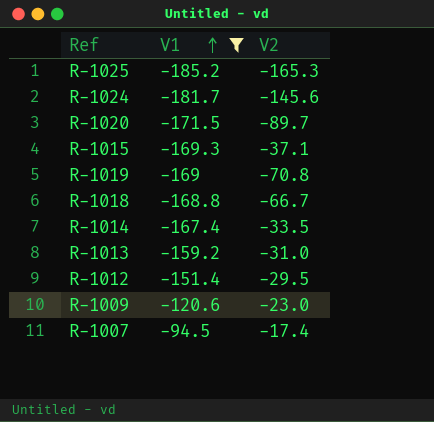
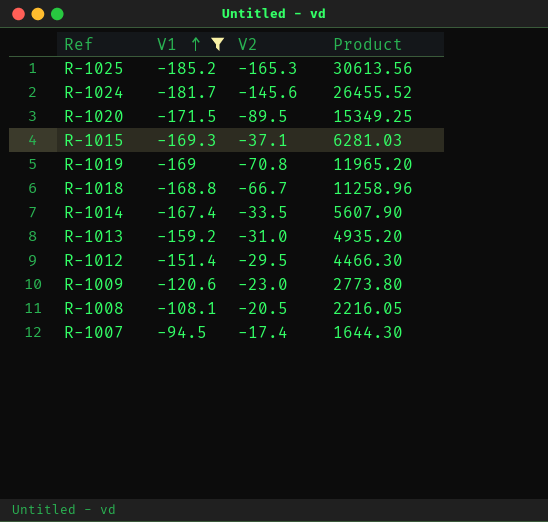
column Product | formula: none -> [V1] * [V2]
R-1020 | V2: -89.7 -> -89.5
row R-1008: none -> -108.1 | -20.5 | 2216.05

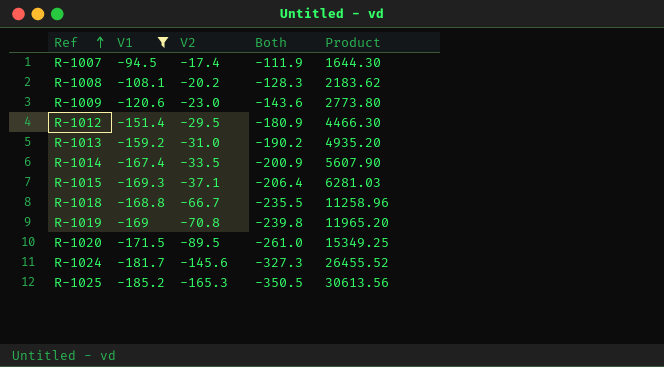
row order: V1 ascending -> Ref ascending
column Both | formula: none -> [V1] + [V2]
R-1008 | V2: -20.5 -> -20.2
R-1008 | Product: 2216.05 -> 2183.62

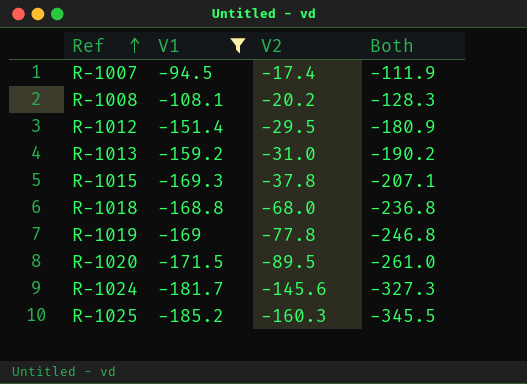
column Product | formula: [V1] * [V2] -> none
row R-1009: -120.6 | -23.0 | -143.6 | 2773.80 -> none
row R-1014: -167.4 | -33.5 | -200.9 | 5607.90 -> none
R-1015 | V2: -37.1 -> -37.8
R-1015 | Both: -206.4 -> -207.1
R-1018 | V2: -66.7 -> -68.0
R-1018 | Both: -235.5 -> -236.8
R-1019 | V2: -70.8 -> -77.8
R-1019 | Both: -239.8 -> -246.8
R-1025 | V2: -165.3 -> -160.3
R-1025 | Both: -350.5 -> -345.5

